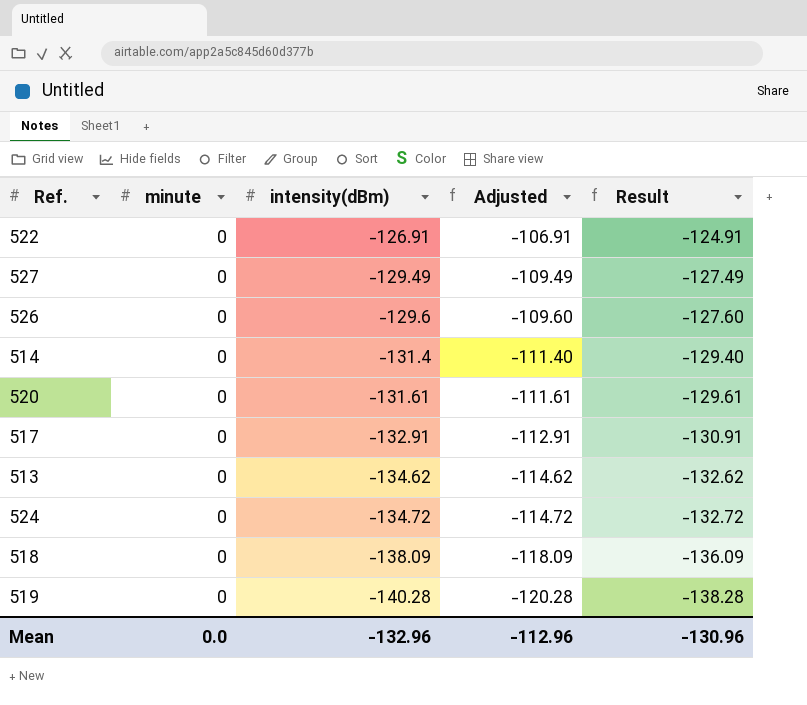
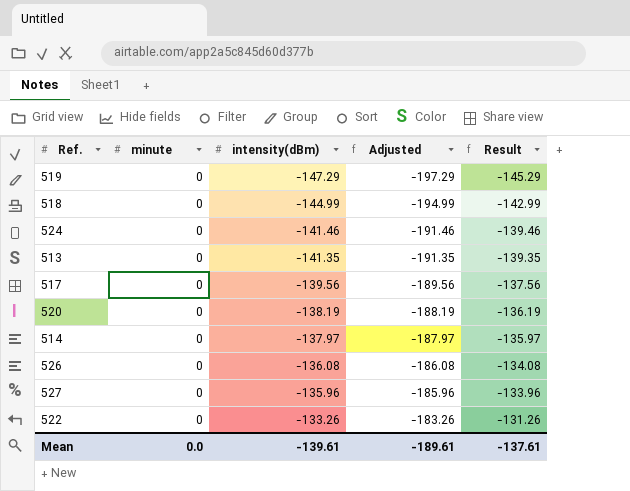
row order: intensity(dBm) descending -> intensity(dBm) ascending
column Adjusted | formula: [intensity(dBm)] + 20 -> [intensity(dBm)] - 50
519 | intensity(dBm): -140.28 -> -147.29
519 | Result: -138.28 -> -145.29
518 | intensity(dBm): -138.09 -> -144.99
518 | Result: -136.09 -> -142.99
524 | intensity(dBm): -134.72 -> -141.46
524 | Result: -132.72 -> -139.46
513 | intensity(dBm): -134.62 -> -141.35
513 | Result: -132.62 -> -139.35
517 | intensity(dBm): -132.91 -> -139.56
517 | Result: -130.91 -> -137.56
520 | intensity(dBm): -131.61 -> -138.19
520 | Result: -129.61 -> -136.19
514 | intensity(dBm): -131.4 -> -137.97
514 | Result: -129.40 -> -135.97
526 | intensity(dBm): -129.6 -> -136.08
526 | Result: -127.60 -> -134.08
527 | intensity(dBm): -129.49 -> -135.96
527 | Result: -127.49 -> -133.96
522 | intensity(dBm): -126.91 -> -133.26
522 | Result: -124.91 -> -131.26
Mean | intensity(dBm): -132.96 -> -139.61
Mean | Adjusted: -112.96 -> -189.61
Mean | Result: -130.96 -> -137.61

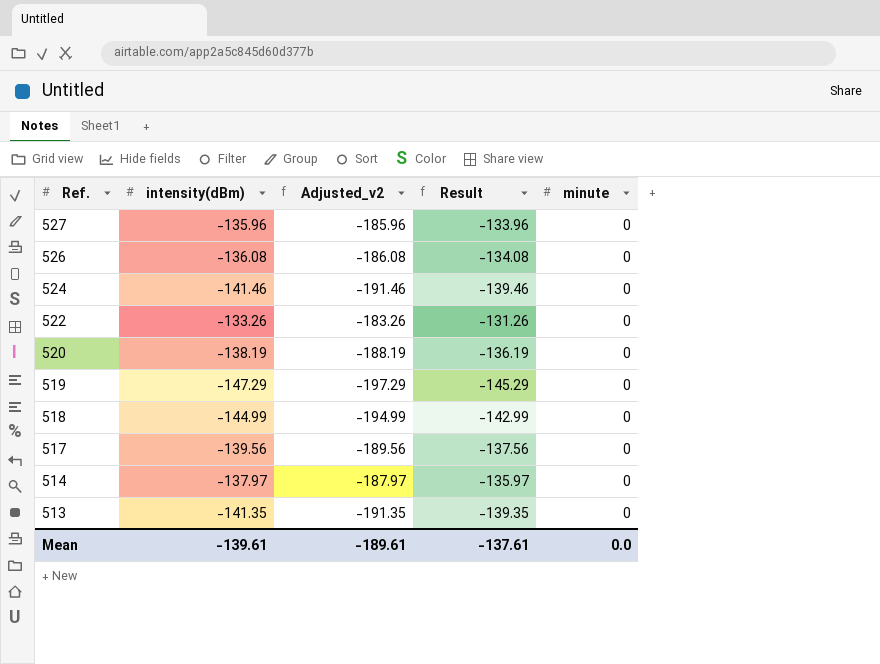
row order: intensity(dBm) ascending -> Ref. descending
column name: Adjusted -> Adjusted_v2
column minute | position: 2 -> 5

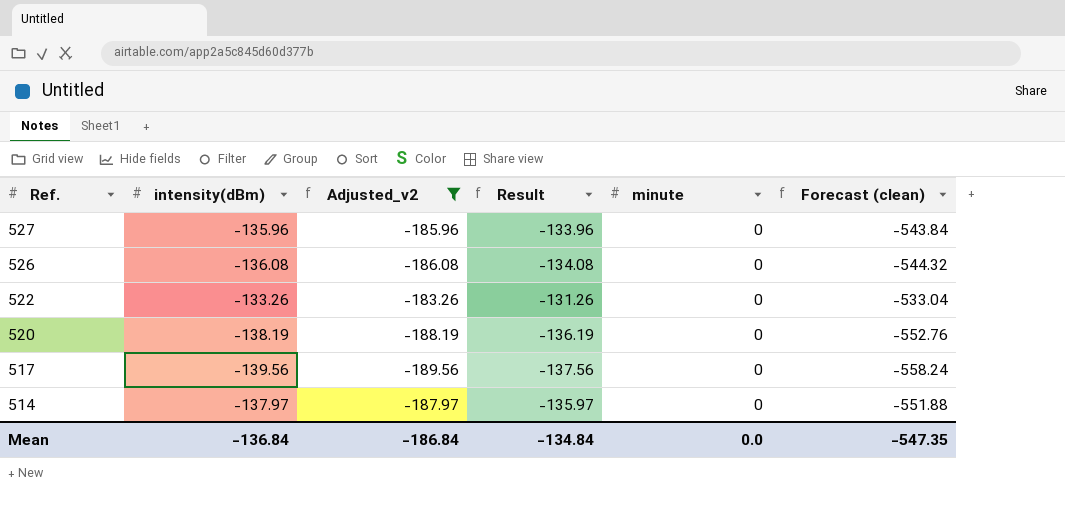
filter: none -> Adjusted_v2 >= -189.56
column Forecast (clean) | formula: none -> [intensity(dBm)] * 4
Mean | intensity(dBm): -139.61 -> -136.84
Mean | Adjusted_v2: -189.61 -> -186.84
Mean | Result: -137.61 -> -134.84

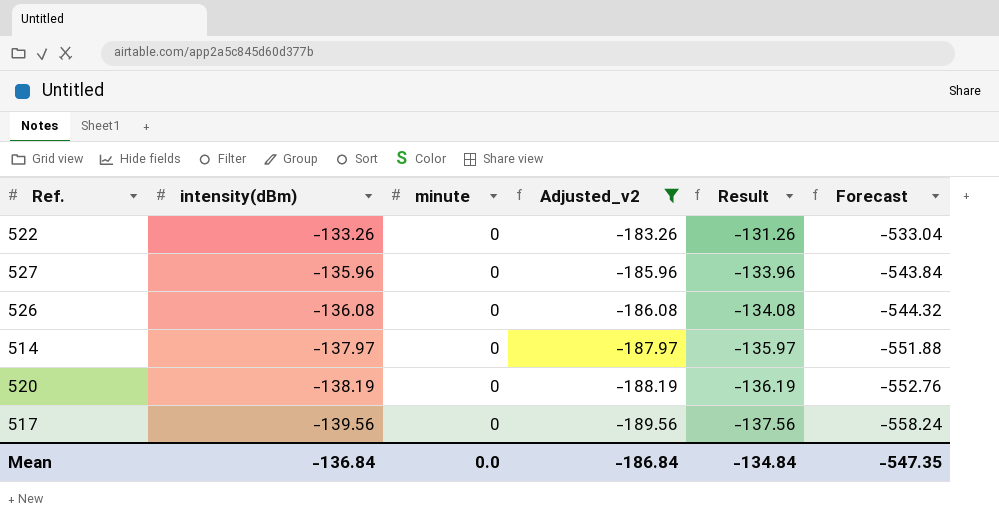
row order: Ref. descending -> intensity(dBm) descending
column minute | position: 5 -> 3
column name: Forecast (clean) -> Forecast

